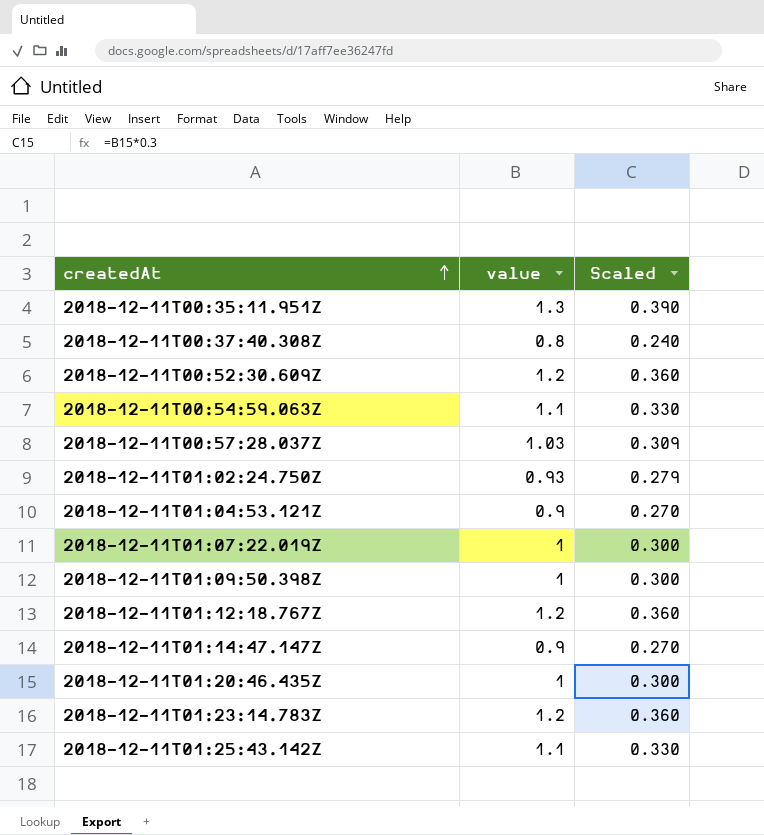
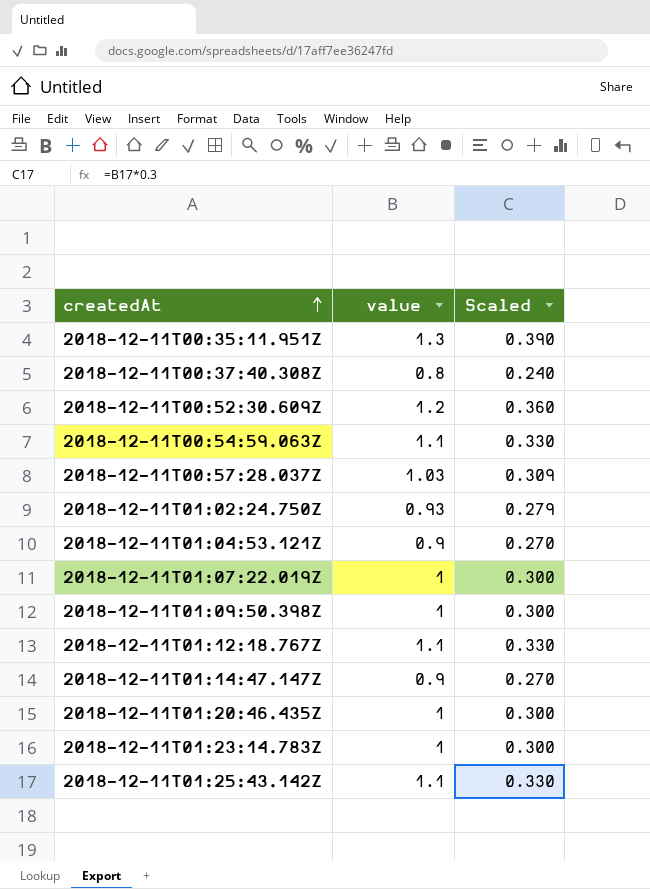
2018-12-11T01:12:18.767Z | value: 1.2 -> 1.1
2018-12-11T01:12:18.767Z | Scaled: 0.360 -> 0.330
2018-12-11T01:23:14.783Z | value: 1.2 -> 1
2018-12-11T01:23:14.783Z | Scaled: 0.360 -> 0.300

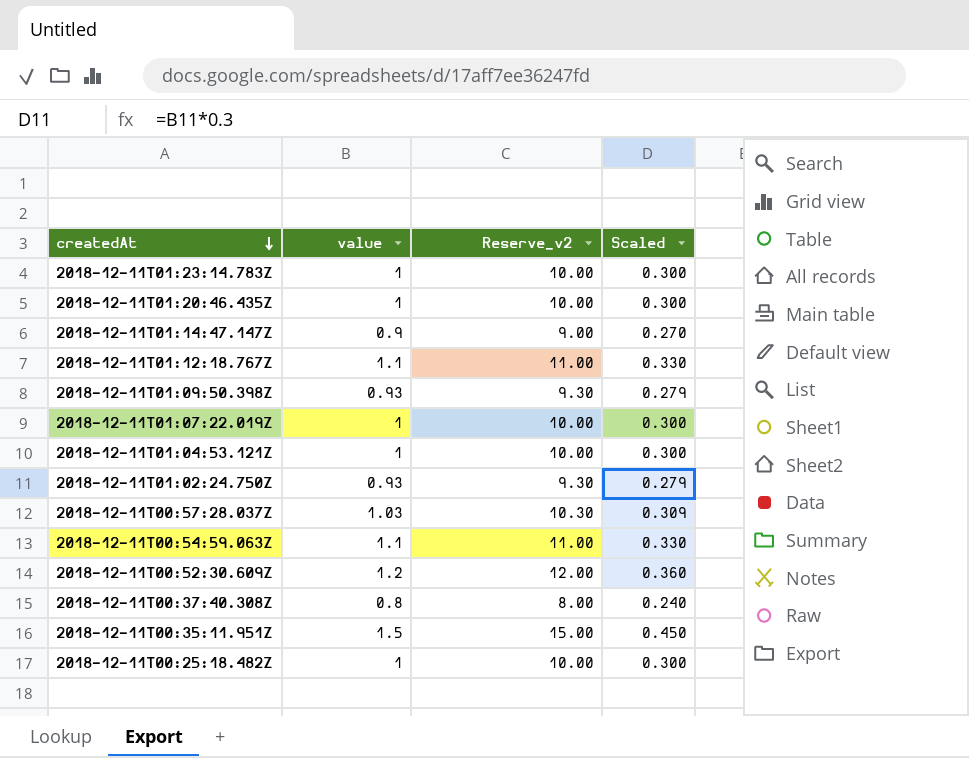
row order: createdAt ascending -> createdAt descending
column Reserve_v2 | formula: none -> [value] * 10
row 2018-12-11T01:25:43.142Z: 1.1 | 0.330 -> none
2018-12-11T01:09:50.398Z | value: 1 -> 0.93
2018-12-11T01:09:50.398Z | Scaled: 0.300 -> 0.279
2018-12-11T01:04:53.121Z | value: 0.9 -> 1
2018-12-11T01:04:53.121Z | Scaled: 0.270 -> 0.300
2018-12-11T00:35:11.951Z | value: 1.3 -> 1.5
2018-12-11T00:35:11.951Z | Scaled: 0.390 -> 0.450
row 2018-12-11T00:25:18.482Z: none -> 1 | 10.00 | 0.300

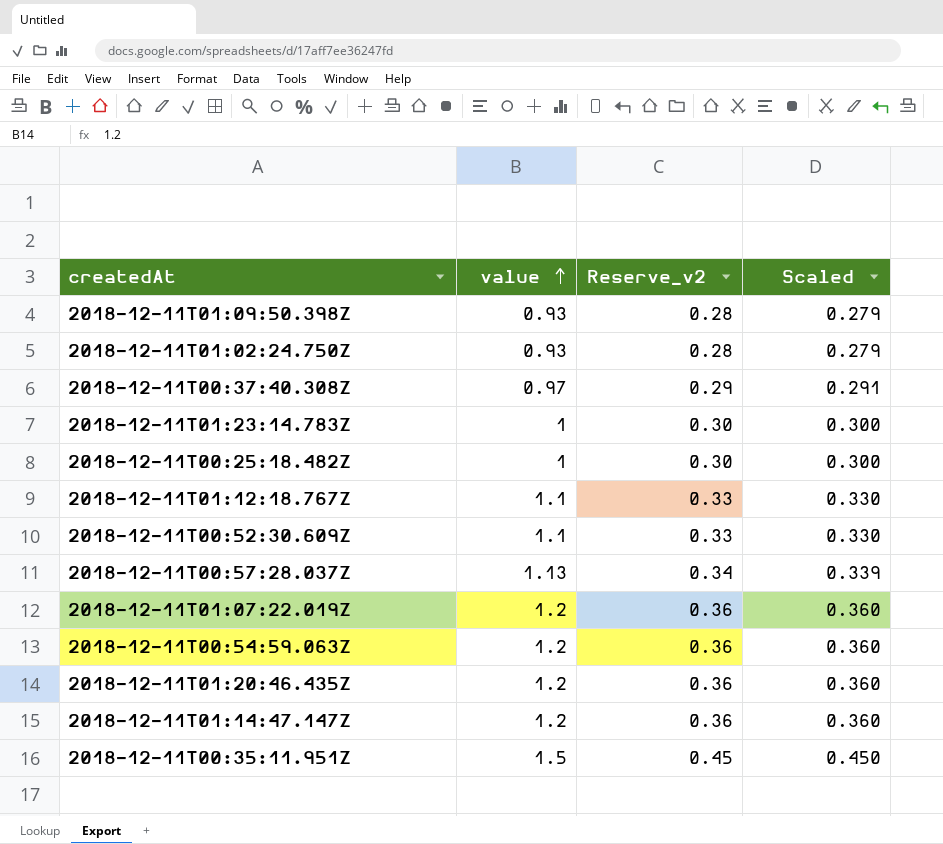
row order: createdAt descending -> value ascending
column Reserve_v2 | formula: [value] * 10 -> [value] * 0.3
row 2018-12-11T01:04:53.121Z: 1 | 10.00 | 0.300 -> none
2018-12-11T00:37:40.308Z | value: 0.8 -> 0.97
2018-12-11T00:37:40.308Z | Scaled: 0.240 -> 0.291
2018-12-11T00:52:30.609Z | value: 1.2 -> 1.1
2018-12-11T00:52:30.609Z | Scaled: 0.360 -> 0.330
2018-12-11T00:57:28.037Z | value: 1.03 -> 1.13
2018-12-11T00:57:28.037Z | Scaled: 0.309 -> 0.339
2018-12-11T01:07:22.019Z | value: 1 -> 1.2
2018-12-11T01:07:22.019Z | Scaled: 0.300 -> 0.360
2018-12-11T00:54:59.063Z | value: 1.1 -> 1.2
2018-12-11T00:54:59.063Z | Scaled: 0.330 -> 0.360
2018-12-11T01:20:46.435Z | value: 1 -> 1.2
2018-12-11T01:20:46.435Z | Scaled: 0.300 -> 0.360
2018-12-11T01:14:47.147Z | value: 0.9 -> 1.2
2018-12-11T01:14:47.147Z | Scaled: 0.270 -> 0.360

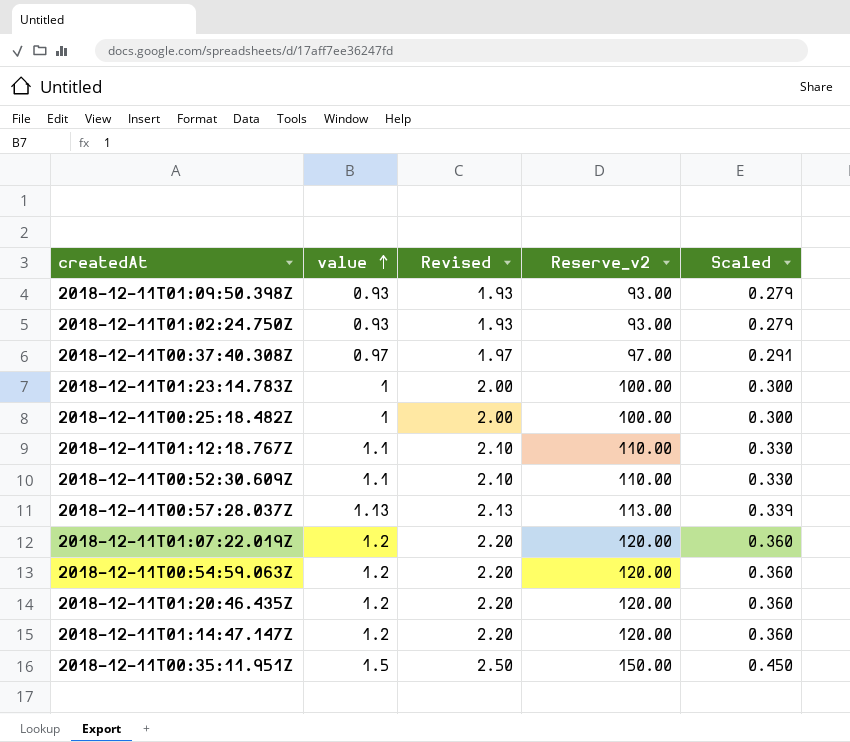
column Revised | formula: none -> [value] + 1
column Reserve_v2 | formula: [value] * 0.3 -> [value] * 100

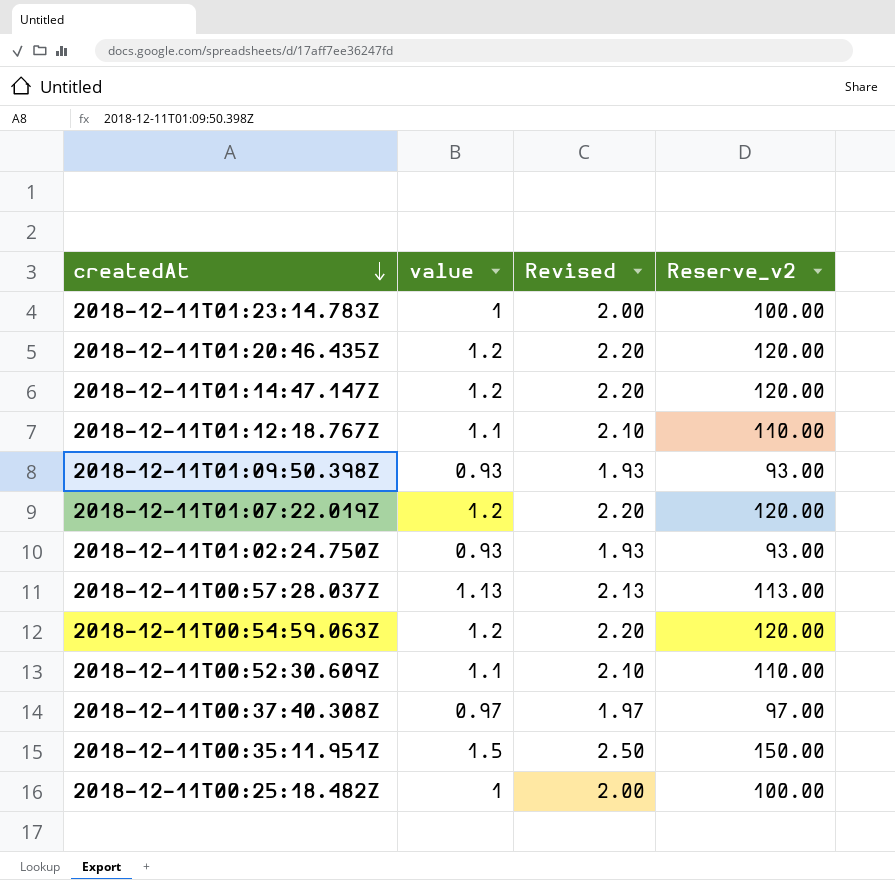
row order: value ascending -> createdAt descending
column Scaled | formula: [value] * 0.3 -> none

